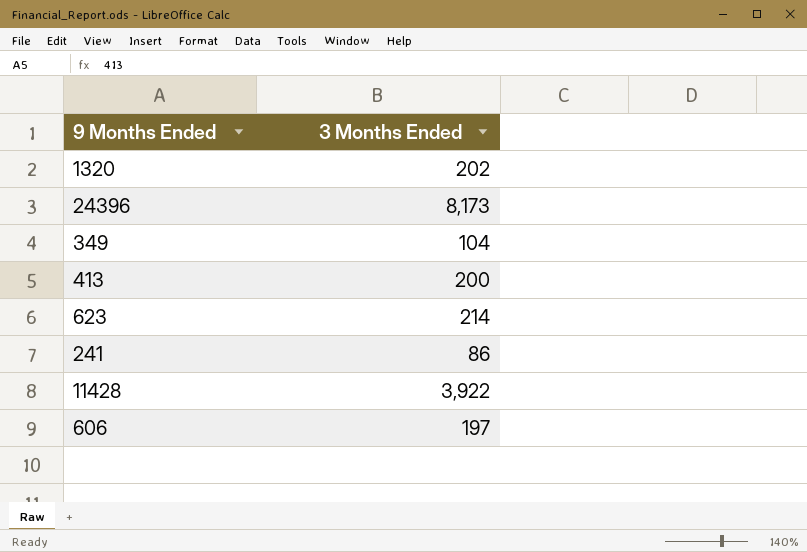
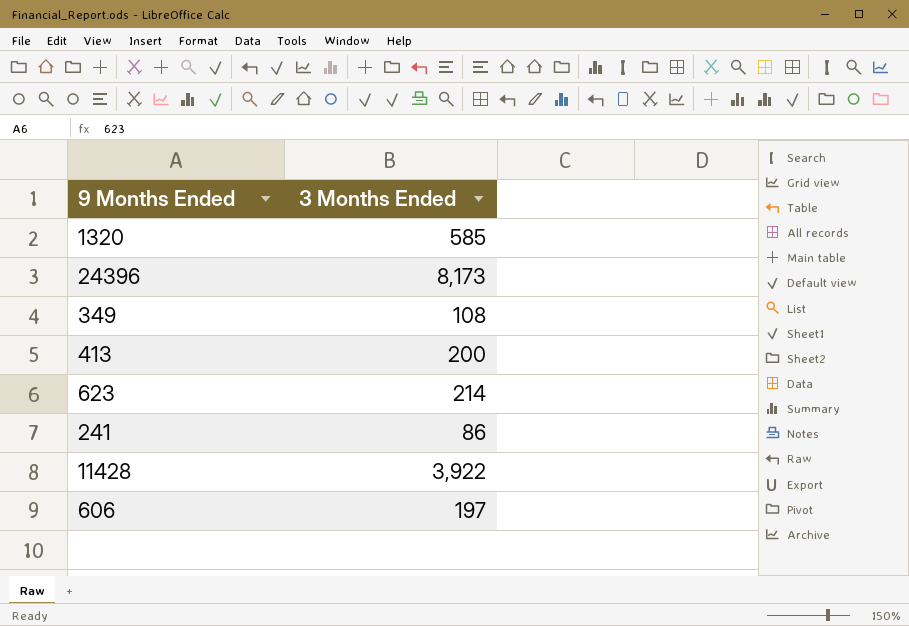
1320 | 3 Months Ended: 202 -> 585
349 | 3 Months Ended: 104 -> 108

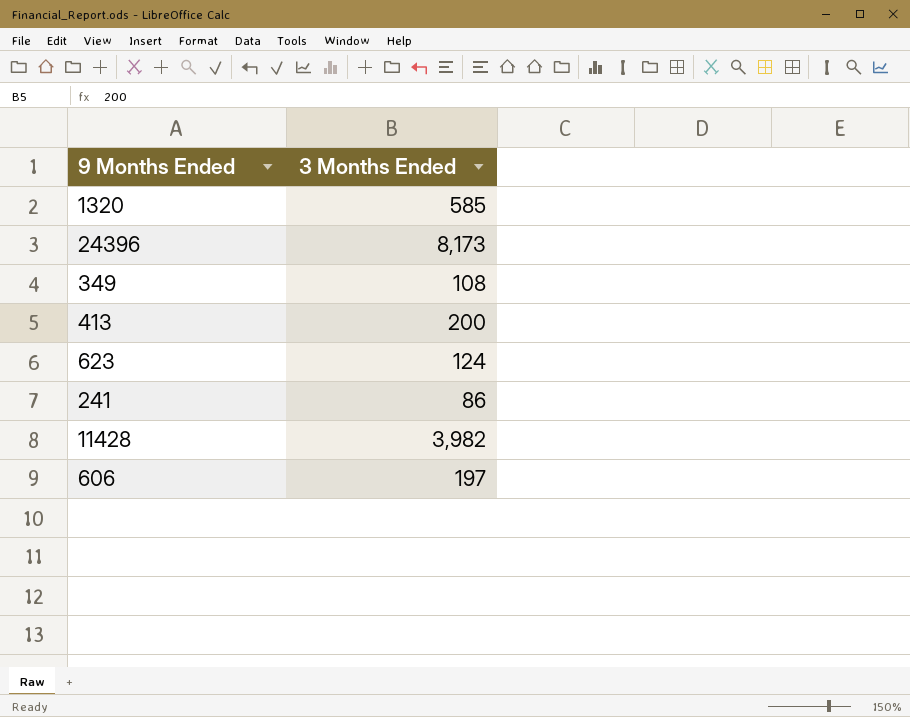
623 | 3 Months Ended: 214 -> 124
11428 | 3 Months Ended: 3,922 -> 3,982

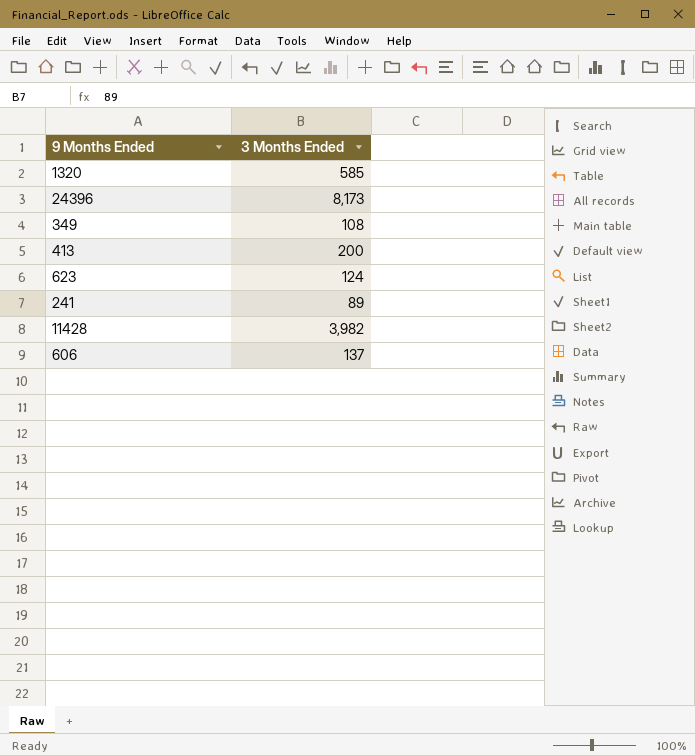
241 | 3 Months Ended: 86 -> 89
606 | 3 Months Ended: 197 -> 137

